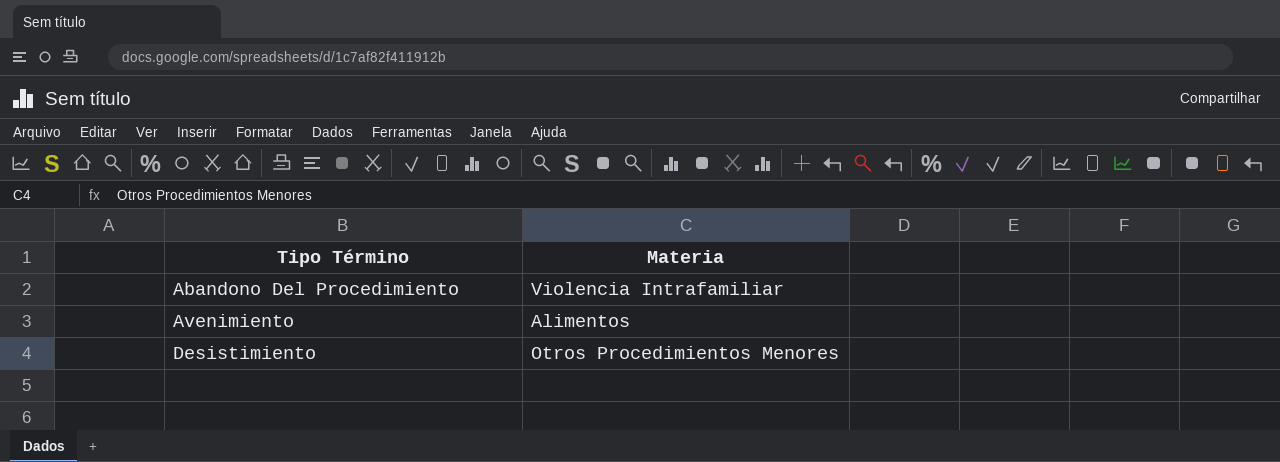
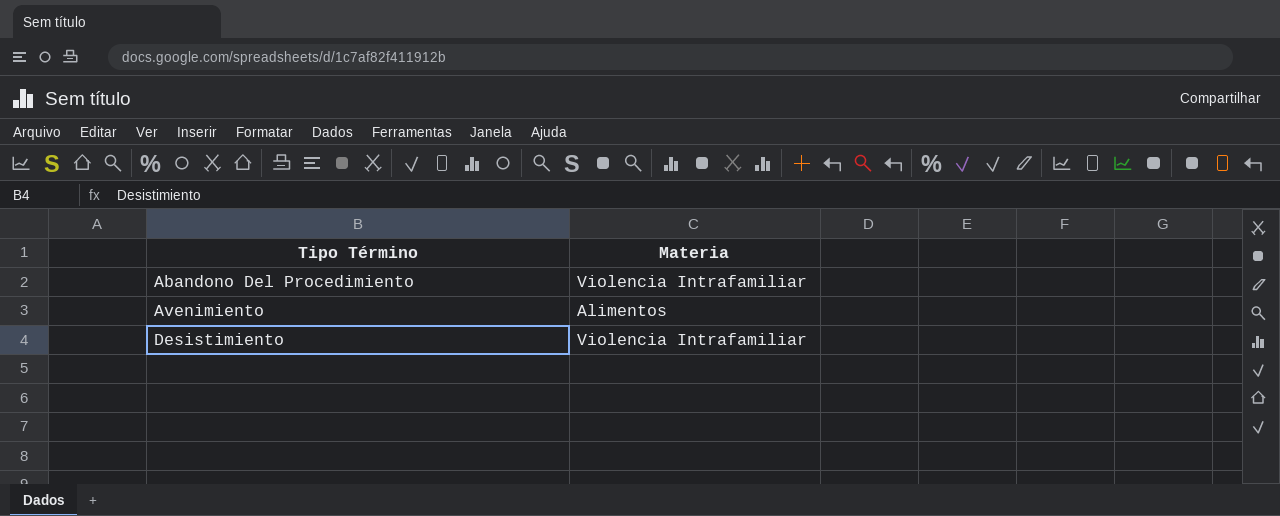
Desistimiento | Materia: Otros Procedimientos Menores -> Violencia Intrafamiliar

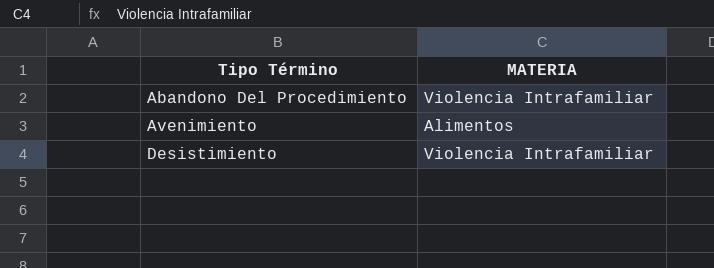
column name: Materia -> MATERIA

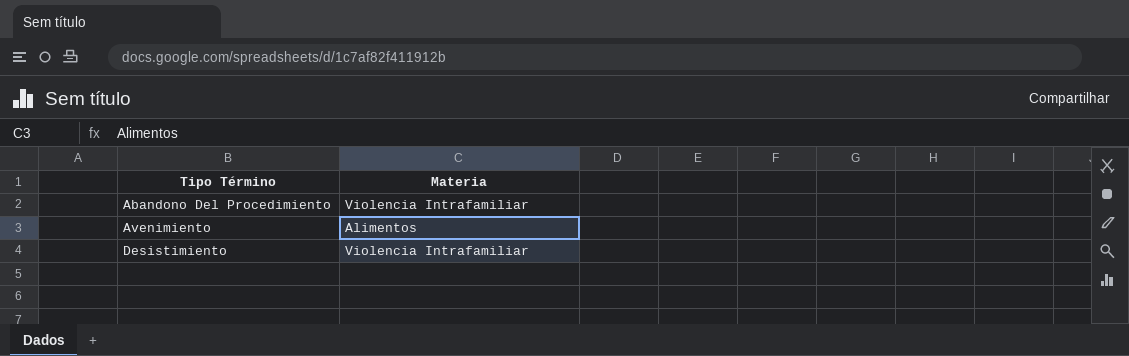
column name: MATERIA -> Materia

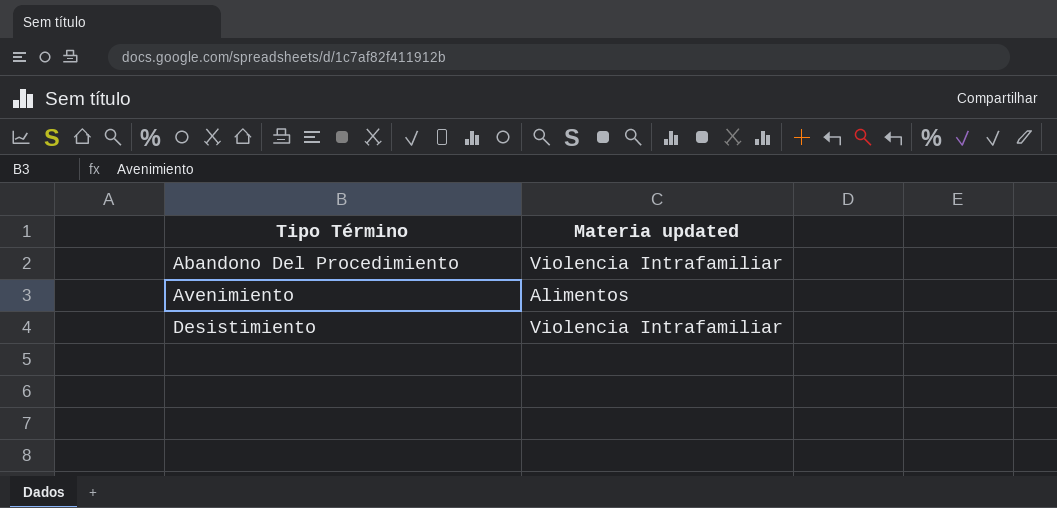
column name: Materia -> Materia updated

